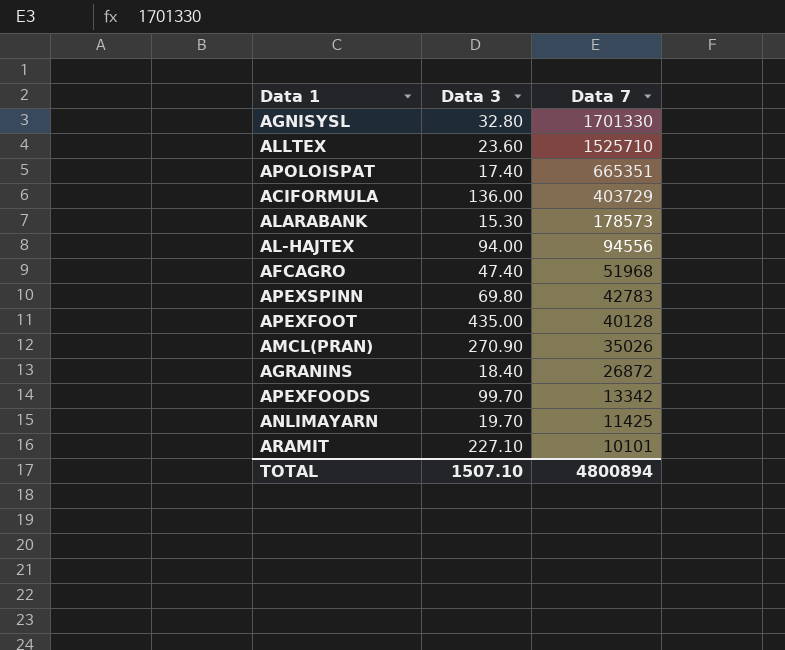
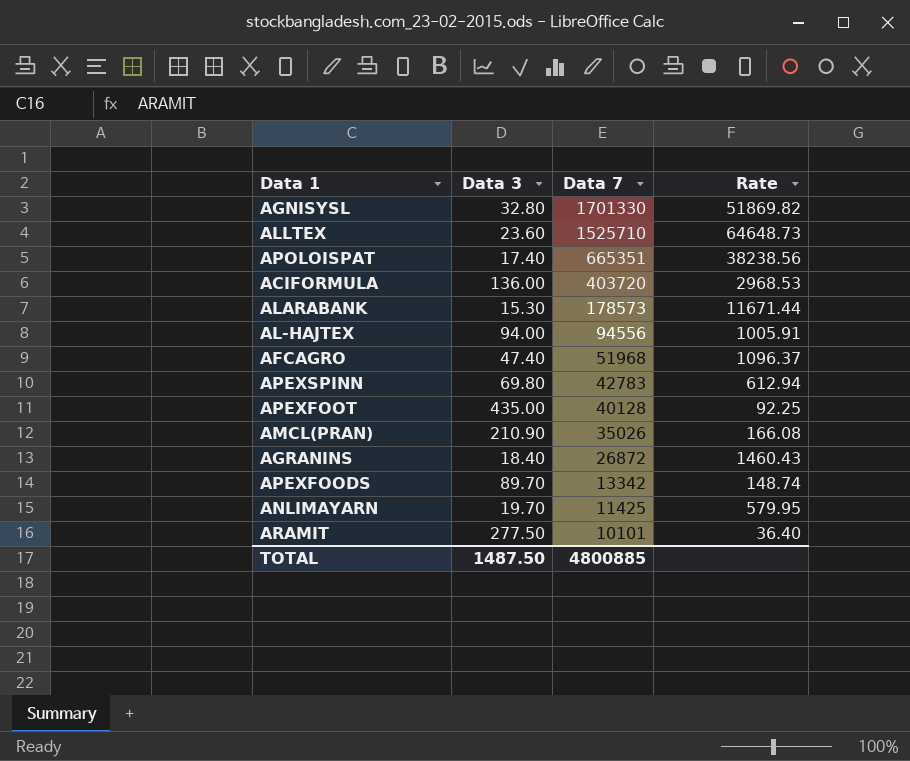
column Rate | formula: none -> [Data 7] / [Data 3]
ACIFORMULA | Data 7: 403729 -> 403720
AMCL(PRAN) | Data 3: 270.90 -> 210.90
APEXFOODS | Data 3: 99.70 -> 89.70
ARAMIT | Data 3: 227.10 -> 277.50
TOTAL | Data 3: 1507.10 -> 1487.50
TOTAL | Data 7: 4800894 -> 4800885

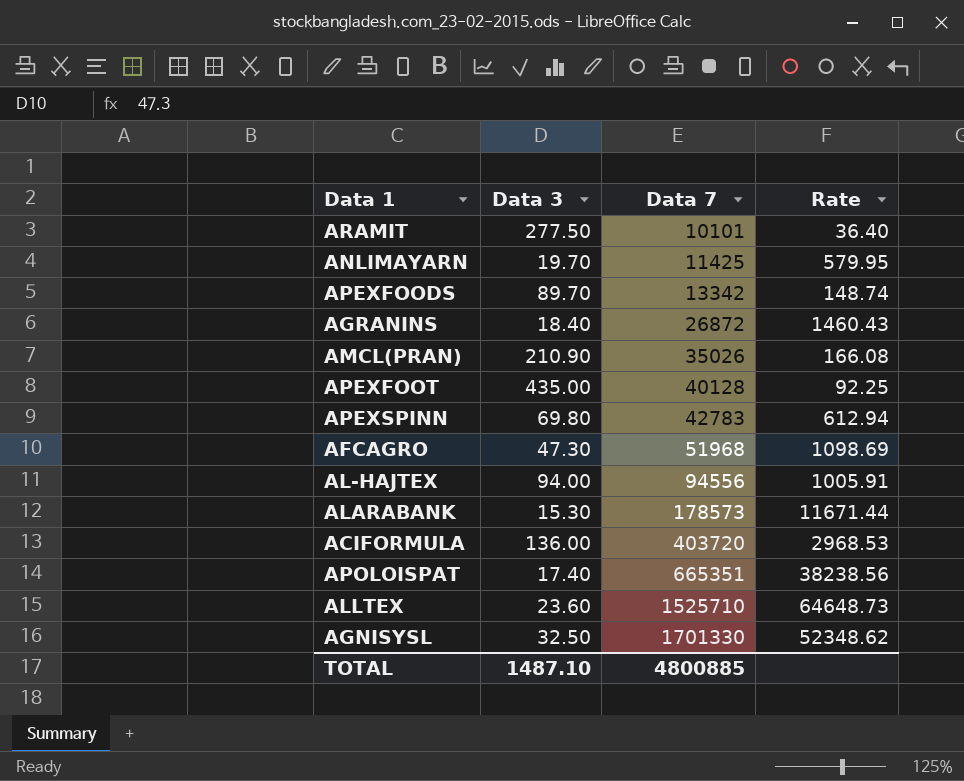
row order: Data 7 descending -> Data 7 ascending
AFCAGRO | Data 3: 47.40 -> 47.30
AFCAGRO | Rate: 1096.37 -> 1098.69
AGNISYSL | Data 3: 32.80 -> 32.50
AGNISYSL | Rate: 51869.82 -> 52348.62
TOTAL | Data 3: 1487.50 -> 1487.10

